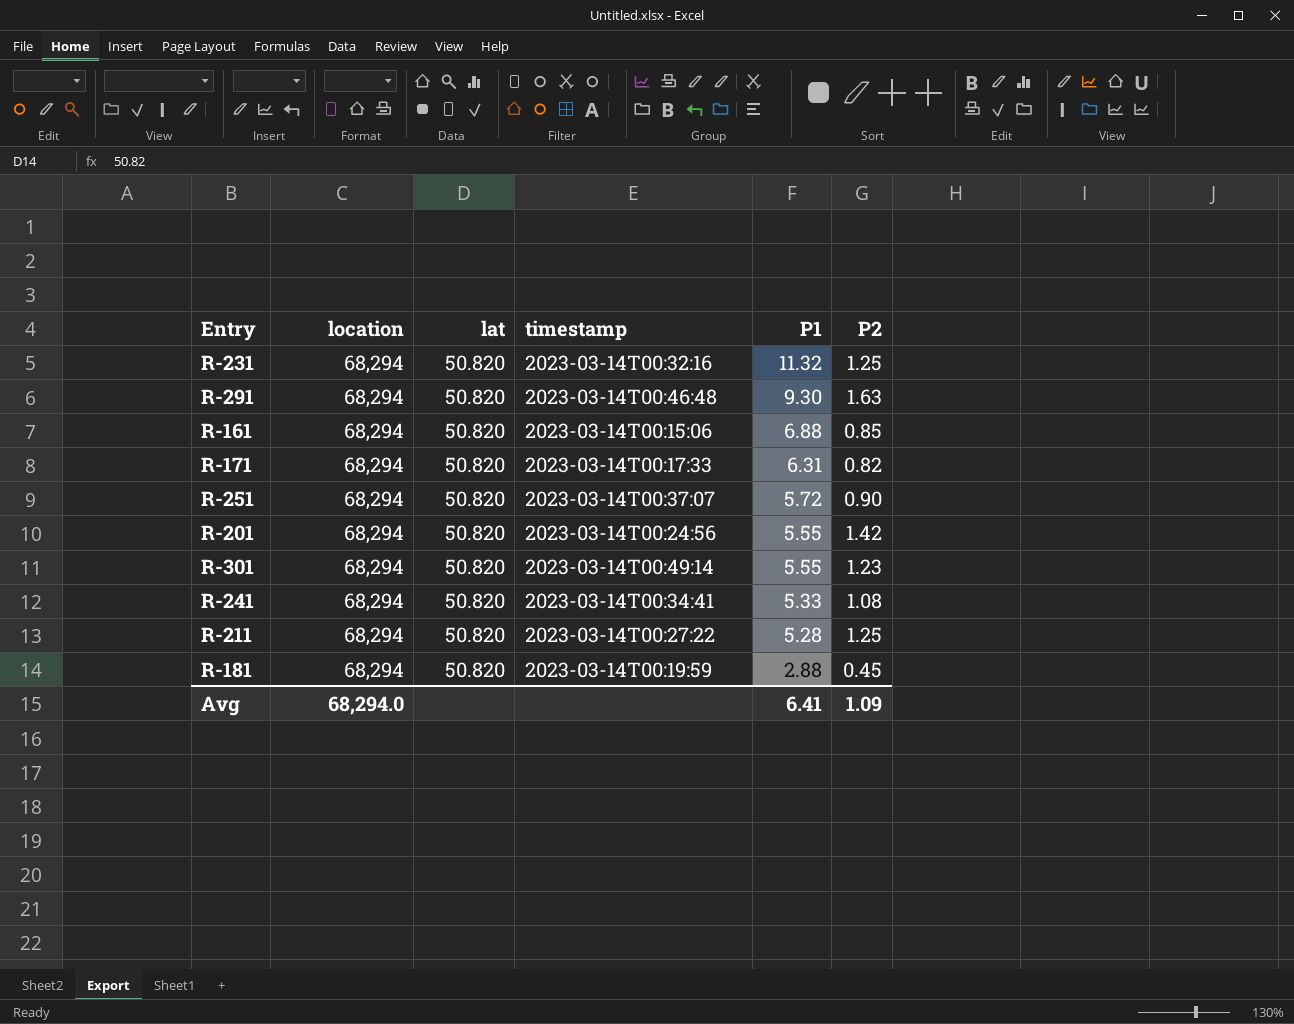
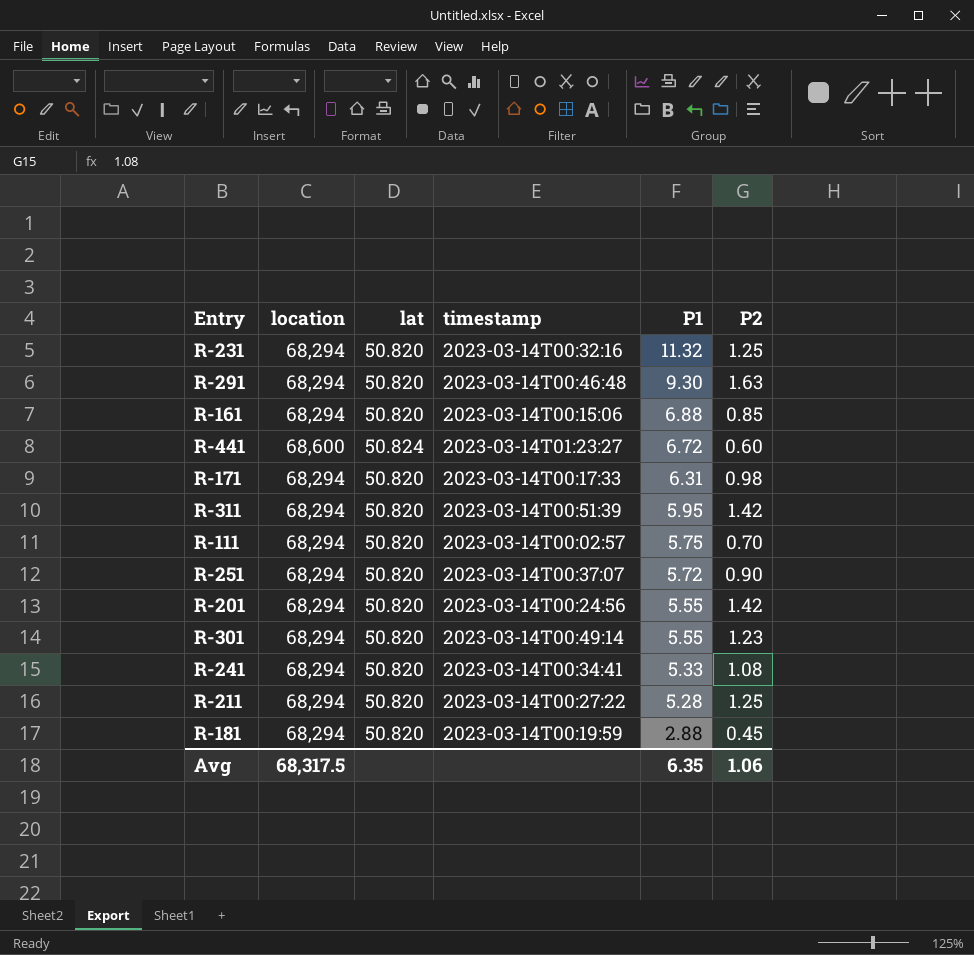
row R-441: none -> 68,600 | 50.824 | 2023-03-14T01:23:27 | 6.72 | 0.60
R-171 | P2: 0.82 -> 0.98
row R-311: none -> 68,294 | 50.820 | 2023-03-14T00:51:39 | 5.95 | 1.42
row R-111: none -> 68,294 | 50.820 | 2023-03-14T00:02:57 | 5.75 | 0.70
Avg | location: 68,294.0 -> 68,317.5
Avg | P1: 6.41 -> 6.35
Avg | P2: 1.09 -> 1.06

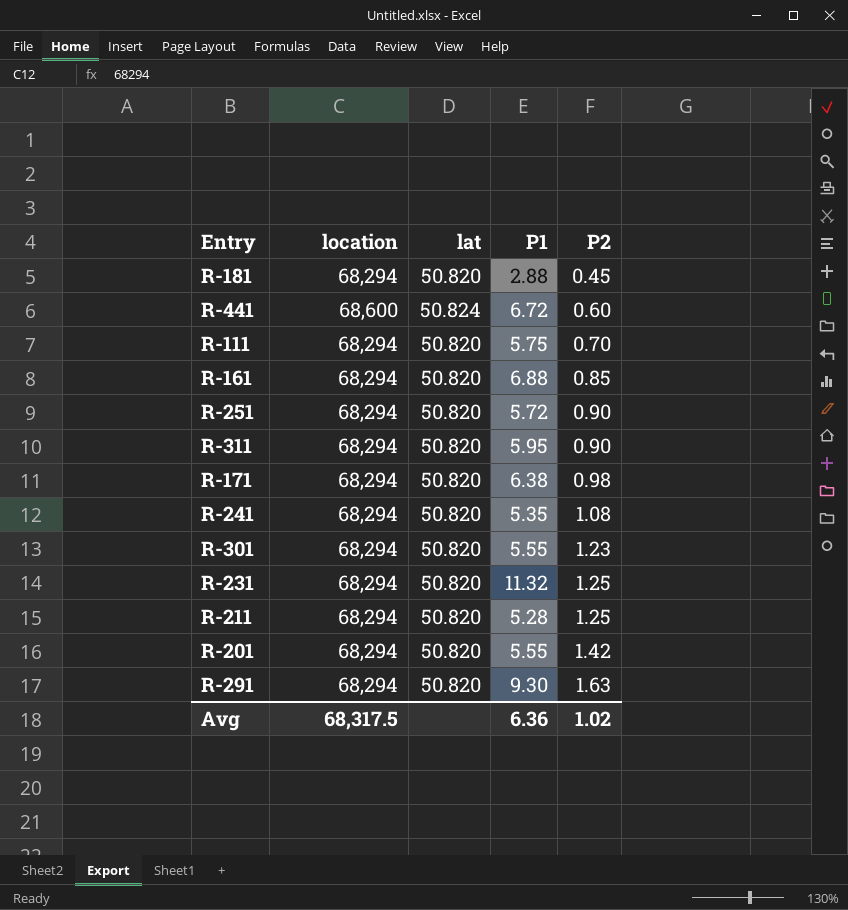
row order: P1 descending -> P2 ascending
column timestamp | position: 4 -> none
R-311 | P2: 1.42 -> 0.90
R-171 | P1: 6.31 -> 6.38
R-241 | P1: 5.33 -> 5.35
Avg | P1: 6.35 -> 6.36
Avg | P2: 1.06 -> 1.02

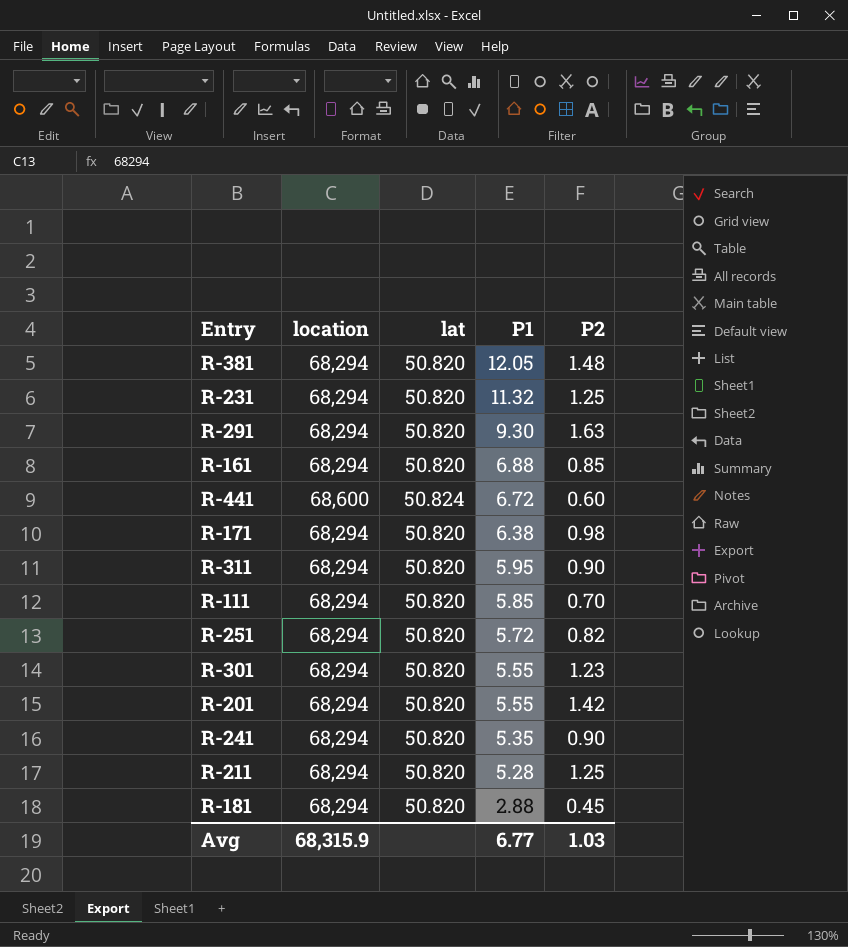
row order: P2 ascending -> P1 descending
row R-381: none -> 68,294 | 50.820 | 12.05 | 1.48
R-111 | P1: 5.75 -> 5.85
R-251 | P2: 0.90 -> 0.82
R-241 | P2: 1.08 -> 0.90
Avg | location: 68,317.5 -> 68,315.9
Avg | P1: 6.36 -> 6.77
Avg | P2: 1.02 -> 1.03

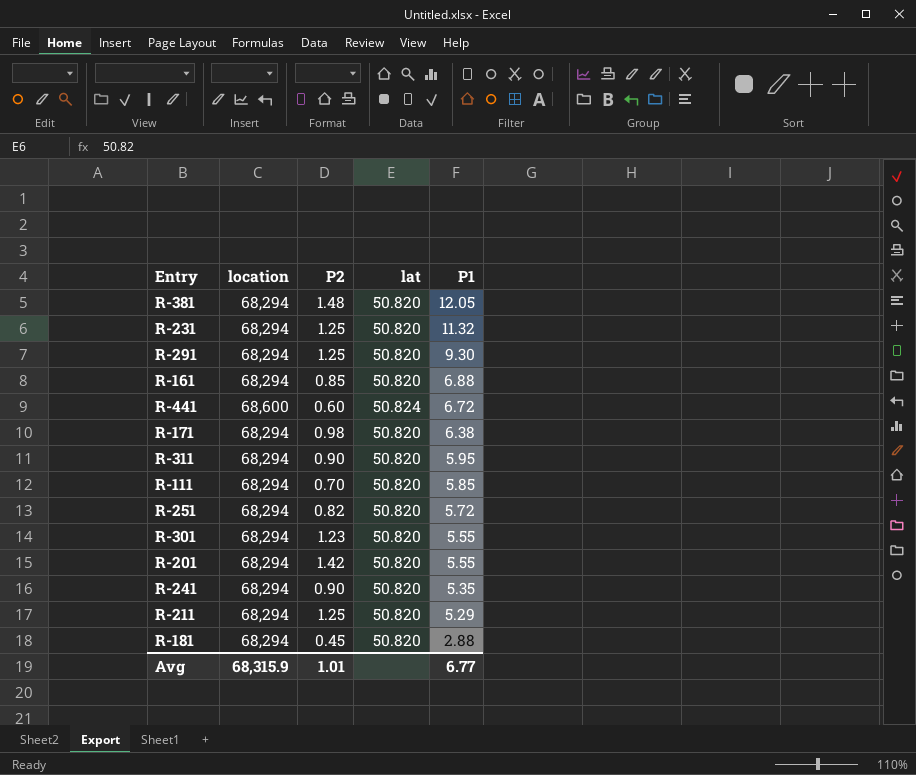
column P2 | position: 5 -> 3
R-291 | P2: 1.63 -> 1.25
R-211 | P1: 5.28 -> 5.29
Avg | P2: 1.03 -> 1.01

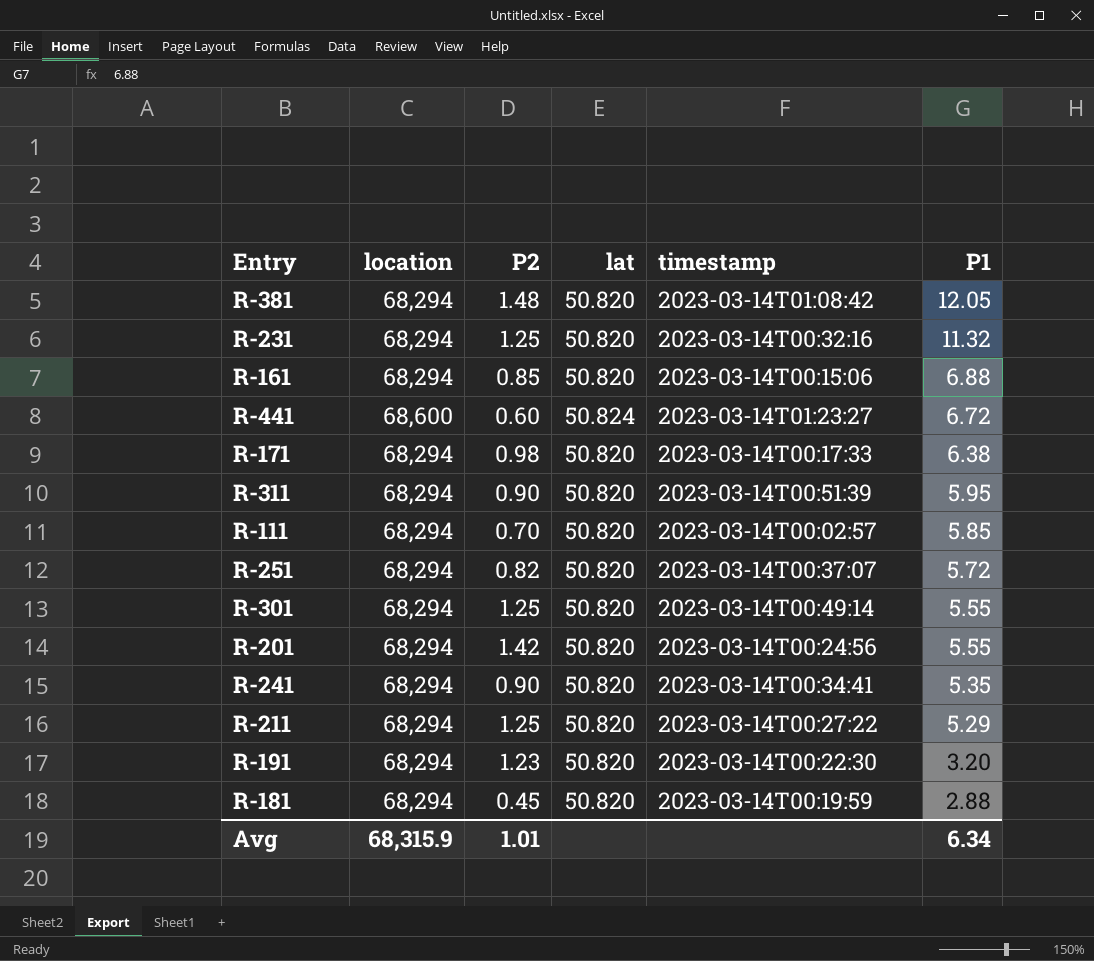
column timestamp | position: none -> 5
row R-291: 68,294 | 1.25 | 50.820 | 9.30 -> none
R-301 | P2: 1.23 -> 1.25
row R-191: none -> 68,294 | 1.23 | 50.820 | 2023-03-14T00:22:30 | 3.20
Avg | P1: 6.77 -> 6.34

